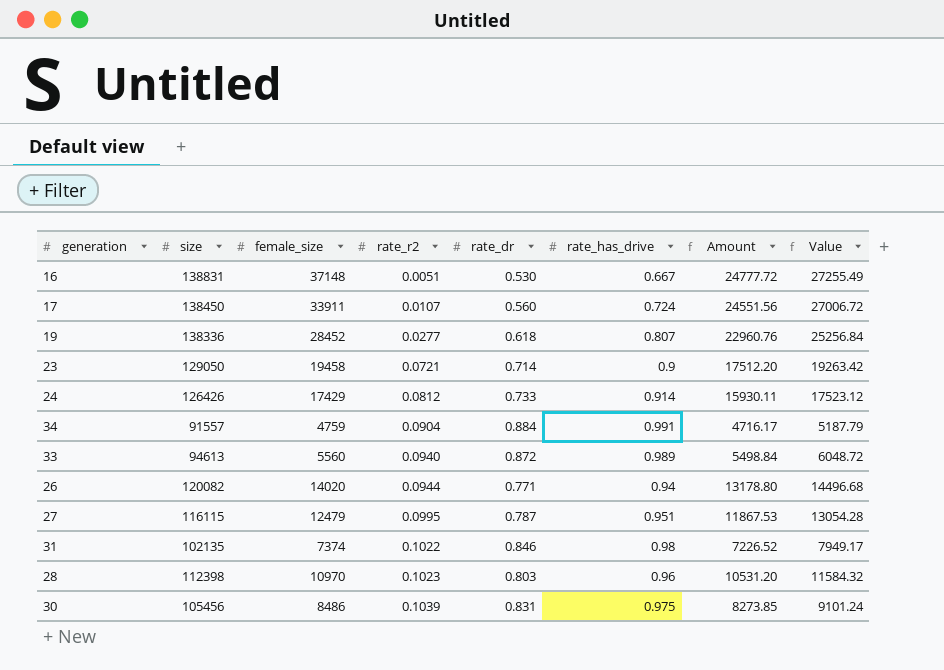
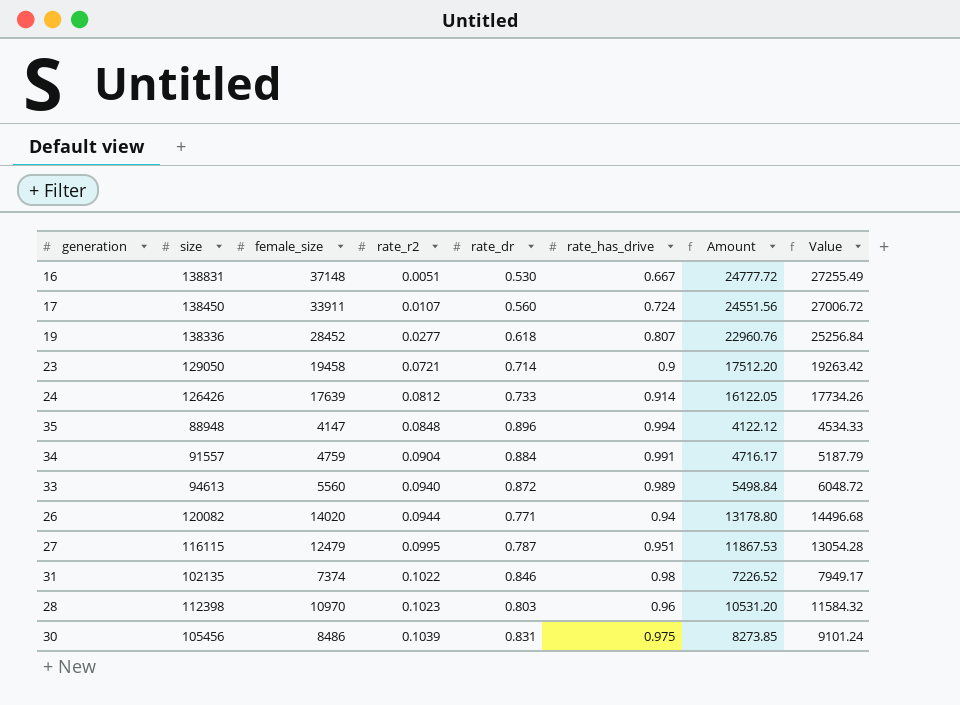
24 | female_size: 17429 -> 17639
24 | Amount: 15930.11 -> 16122.05
24 | Value: 17523.12 -> 17734.26
row 35: none -> 88948 | 4147 | 0.0848 | 0.896 | 0.994 | 4122.12 | 4534.33

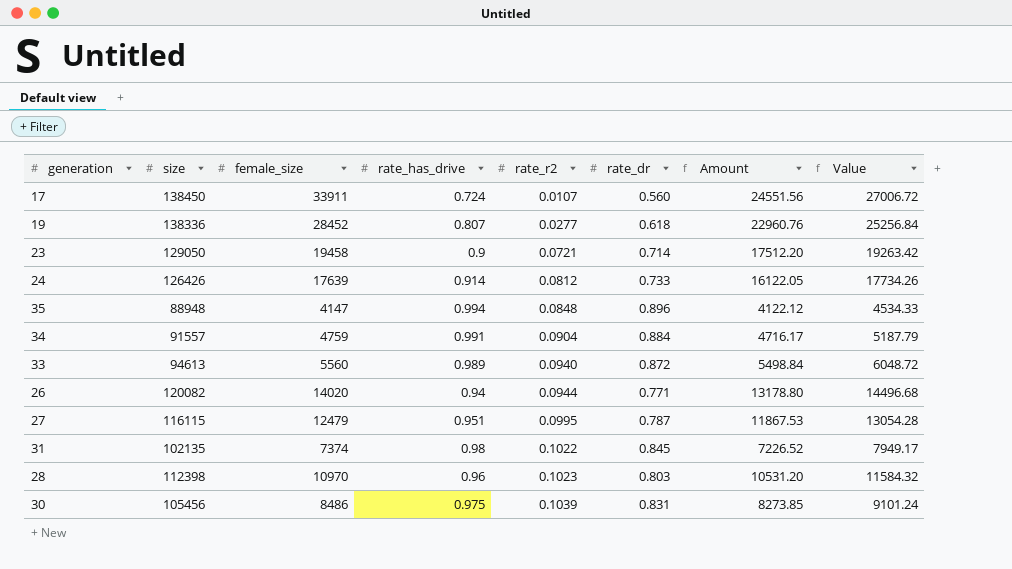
column rate_has_drive | position: 6 -> 4
row 16: 138831 | 37148 | 0.0051 | 0.530 | 0.667 | 24777.72 | 27255.49 -> none
31 | rate_dr: 0.846 -> 0.845

